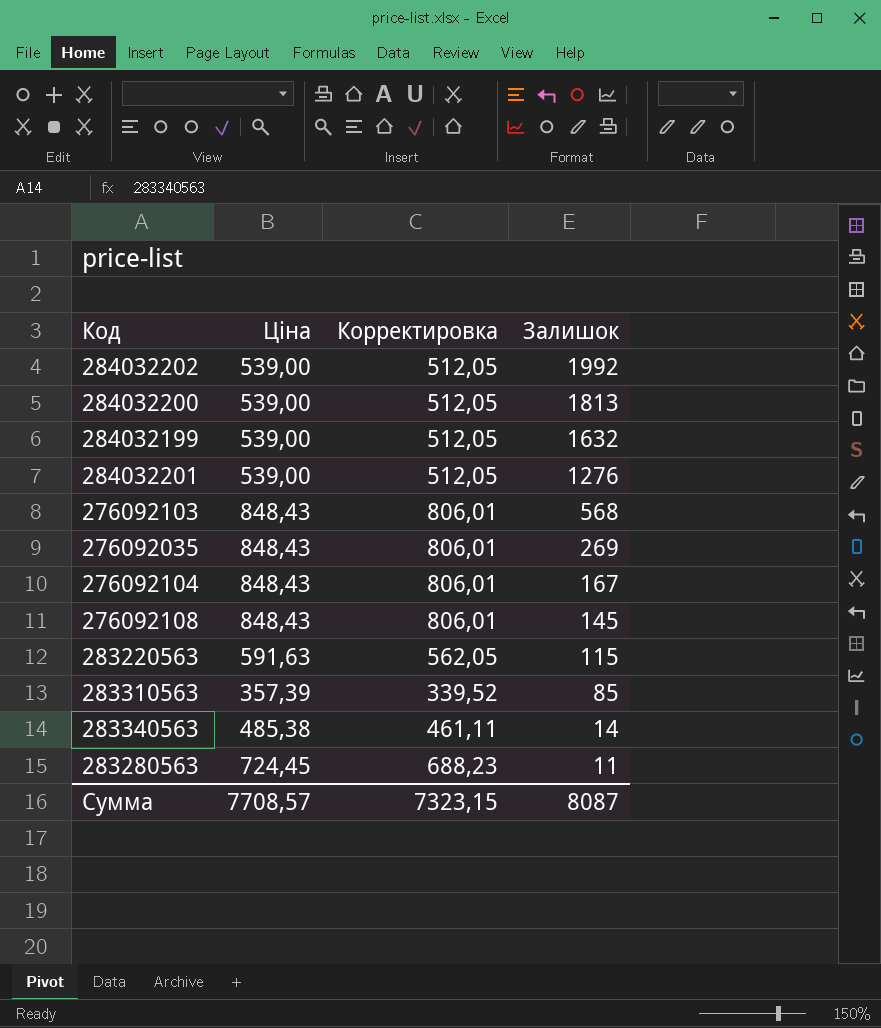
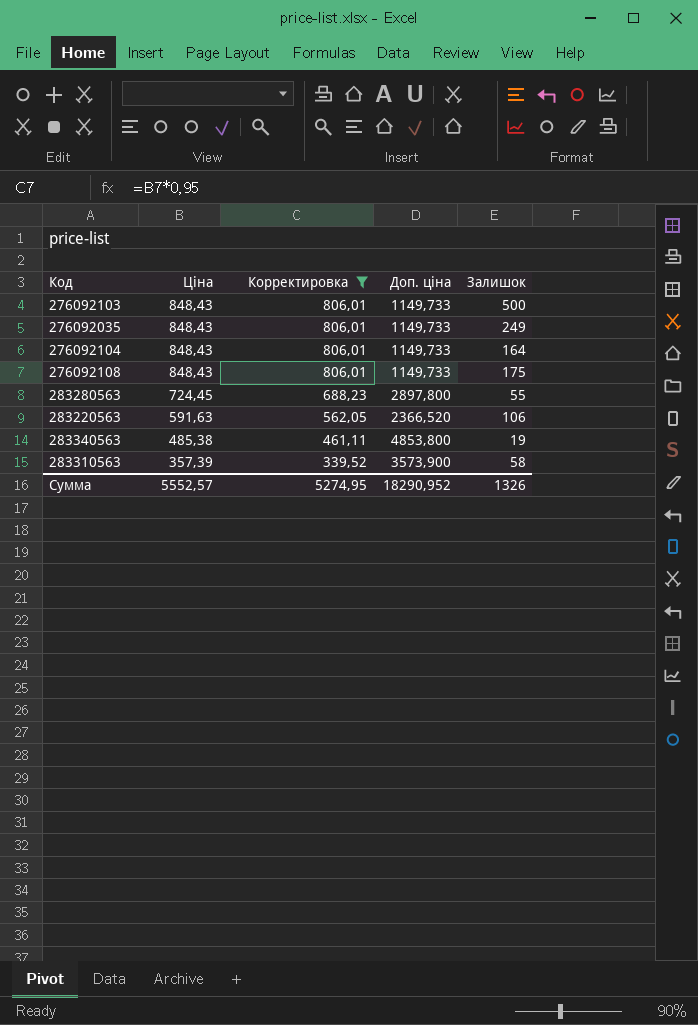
filter: none -> Корректировка != 512,05
row order: Залишок descending -> Ціна descending
column Доп. ціна | position: none -> 4
276092103 | Залишок: 568 -> 500
276092035 | Залишок: 269 -> 249
276092104 | Залишок: 167 -> 164
276092108 | Залишок: 145 -> 175
283280563 | Залишок: 11 -> 55
283220563 | Залишок: 115 -> 106
283340563 | Залишок: 14 -> 19
283310563 | Залишок: 85 -> 58
Сумма | Ціна: 7708,57 -> 5552,57
Сумма | Корректировка: 7323,15 -> 5274,95
Сумма | Залишок: 8087 -> 1326

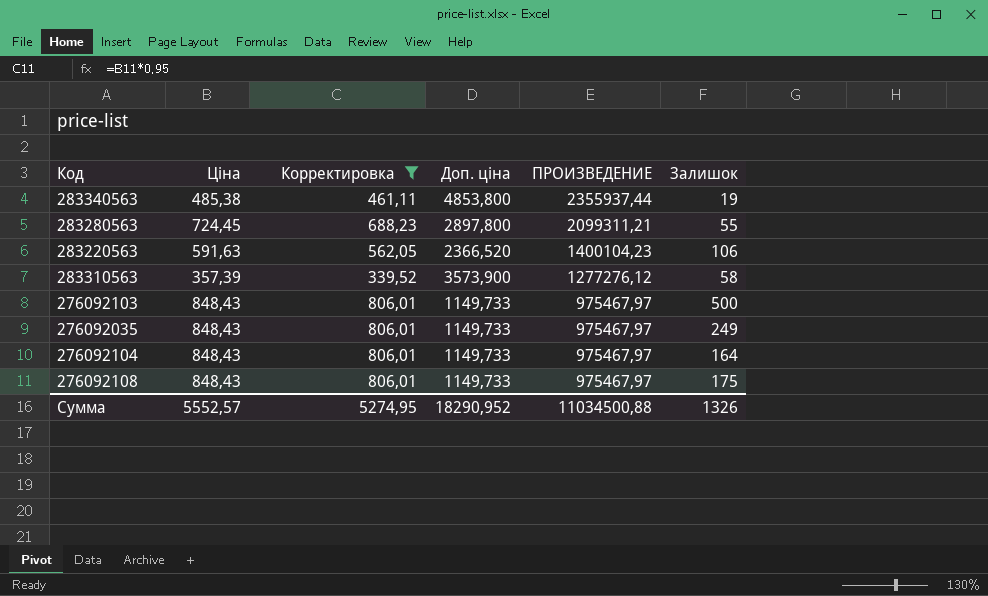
row order: Ціна descending -> ПРОИЗВЕДЕНИЕ descending
column ПРОИЗВЕДЕНИЕ | formula: none -> [Ціна] * [Доп. ціна]

